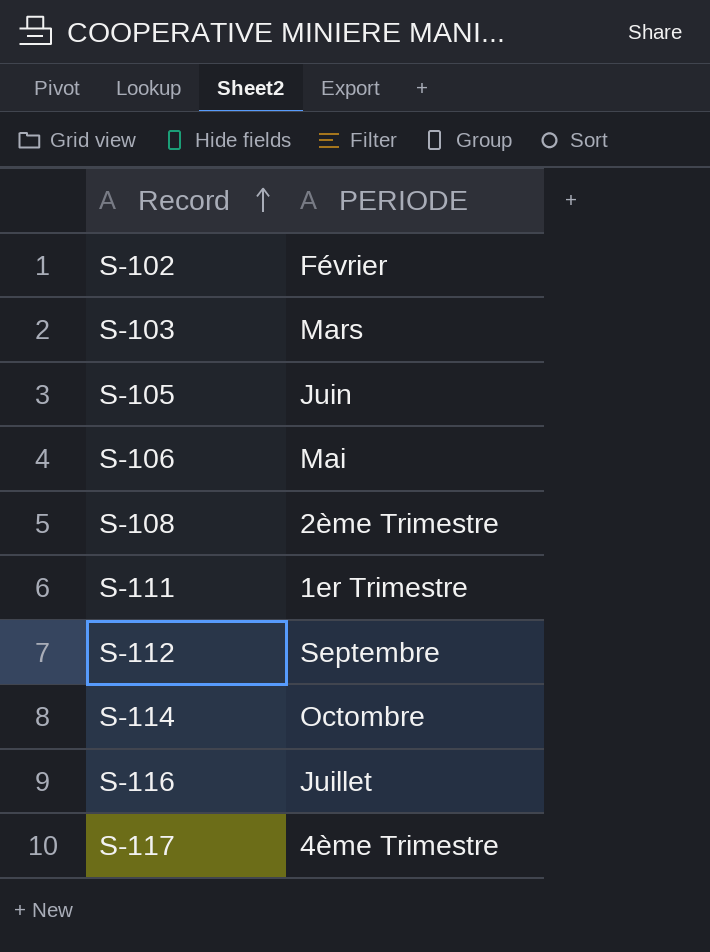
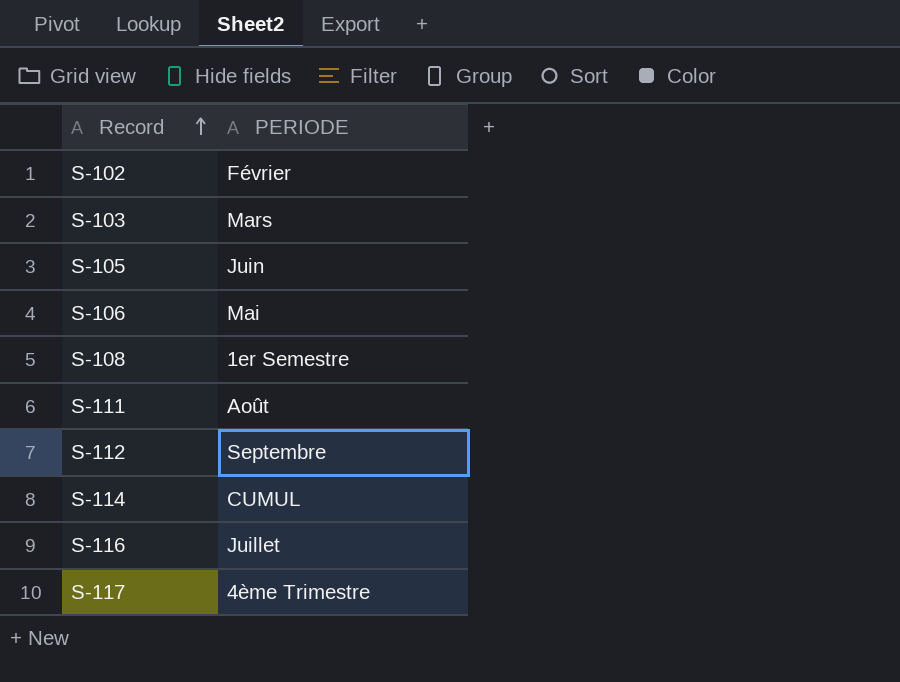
S-108 | PERIODE: 2ème Trimestre -> 1er Semestre
S-111 | PERIODE: 1er Trimestre -> Août
S-114 | PERIODE: Octombre -> CUMUL

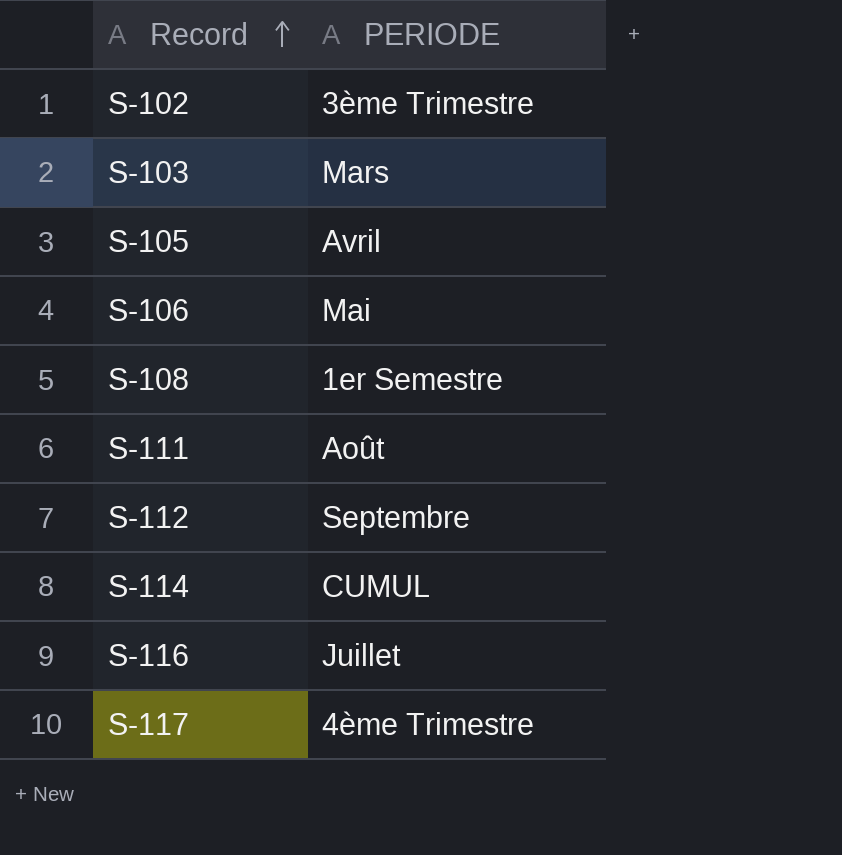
S-102 | PERIODE: Février -> 3ème Trimestre
S-105 | PERIODE: Juin -> Avril

